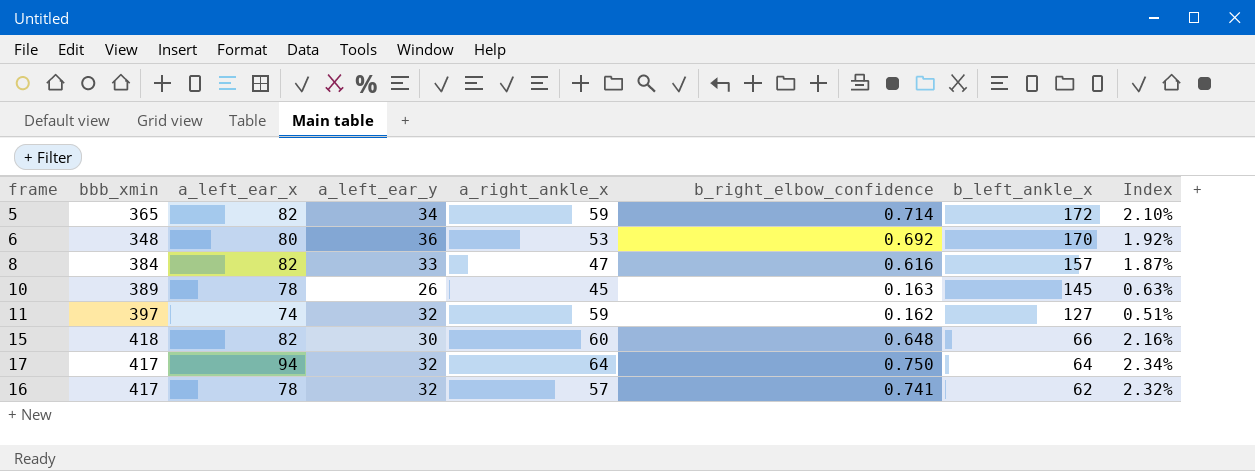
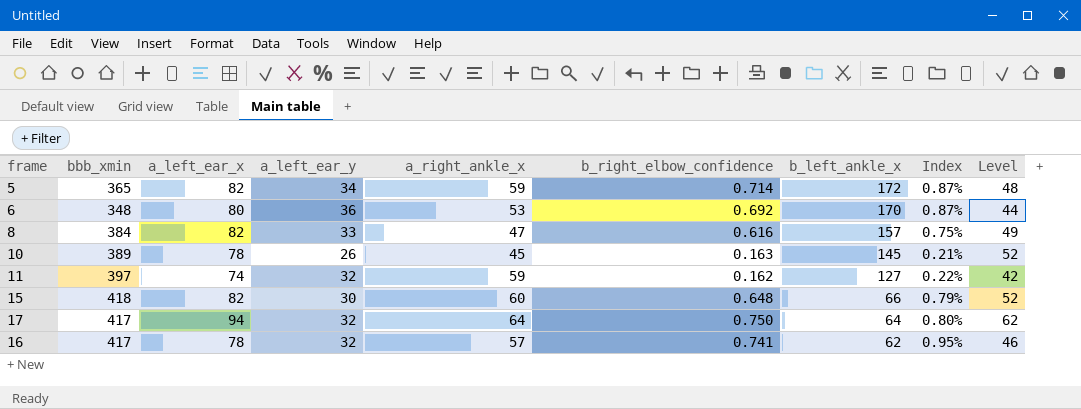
column Index | formula: [b_right_elbow_confidence] / [a_left_ear_y] -> [b_right_elbow_confidence] / [a_left_ear_x]
column Level | formula: none -> [a_left_ear_x] - [a_left_ear_y]

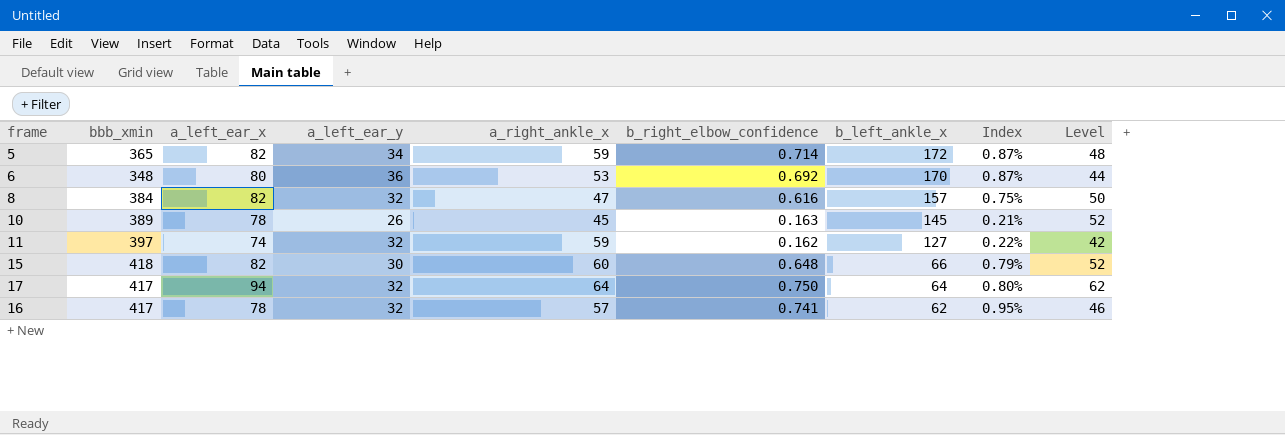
8 | a_left_ear_y: 33 -> 32
8 | Level: 49 -> 50

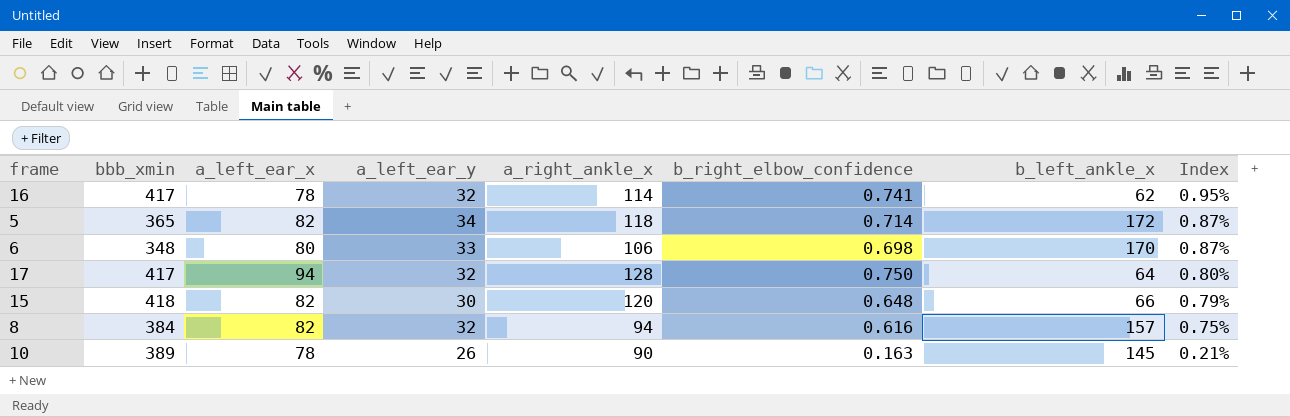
row order: b_left_ankle_x descending -> Index descending
column Level | formula: [a_left_ear_x] - [a_left_ear_y] -> none
row 11: 397 | 74 | 32 | 59 | 0.162 | 127 | 0.22% | 42 -> none
16 | a_right_ankle_x: 57 -> 114
5 | a_right_ankle_x: 59 -> 118
6 | a_left_ear_y: 36 -> 33
6 | a_right_ankle_x: 53 -> 106
6 | b_right_elbow_confidence: 0.692 -> 0.698
17 | a_right_ankle_x: 64 -> 128
15 | a_right_ankle_x: 60 -> 120
8 | a_right_ankle_x: 47 -> 94
10 | a_right_ankle_x: 45 -> 90

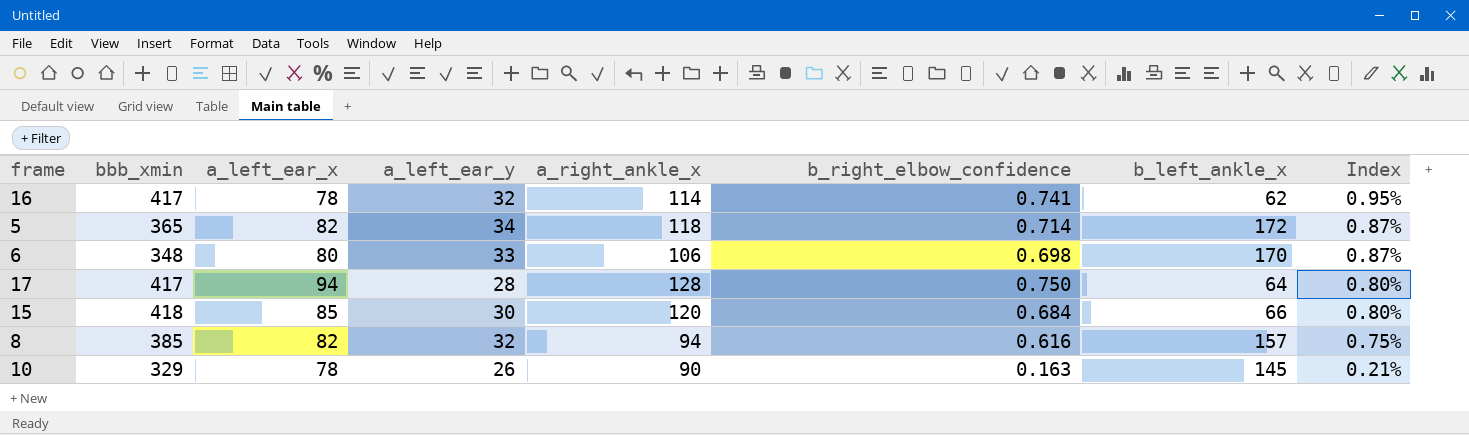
17 | a_left_ear_y: 32 -> 28
15 | a_left_ear_x: 82 -> 85
15 | b_right_elbow_confidence: 0.648 -> 0.684
15 | Index: 0.79% -> 0.80%
8 | bbb_xmin: 384 -> 385
10 | bbb_xmin: 389 -> 329

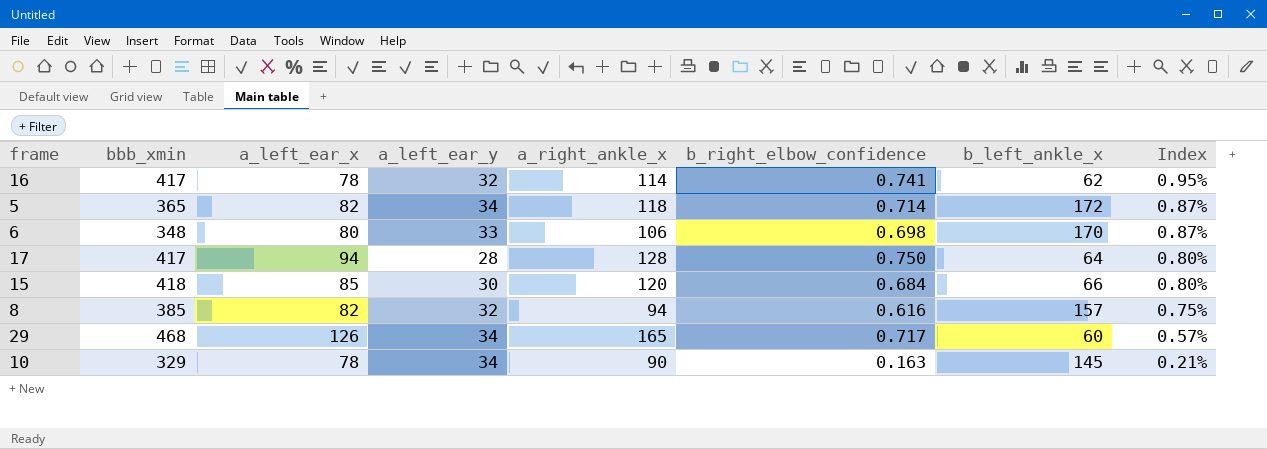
row 29: none -> 468 | 126 | 34 | 165 | 0.717 | 60 | 0.57%
10 | a_left_ear_y: 26 -> 34

